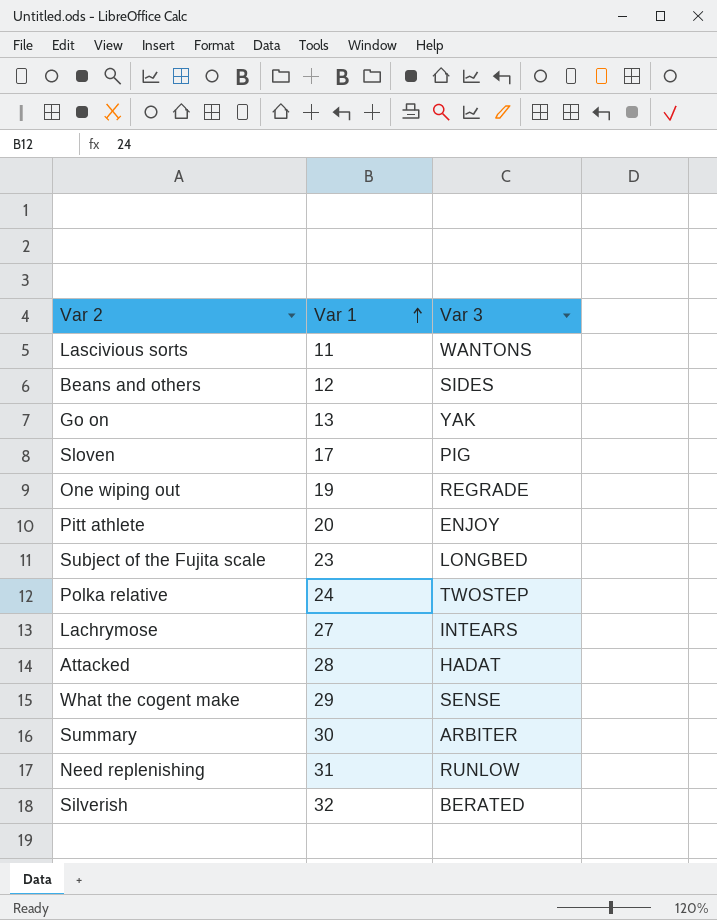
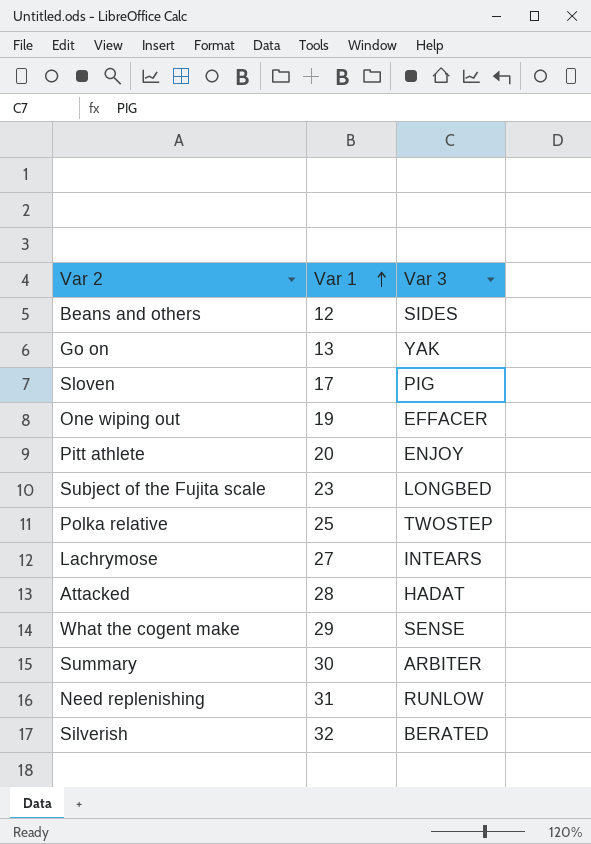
row Lascivious sorts: 11 | WANTONS -> none
One wiping out | Var 3: REGRADE -> EFFACER
Polka relative | Var 1: 24 -> 25

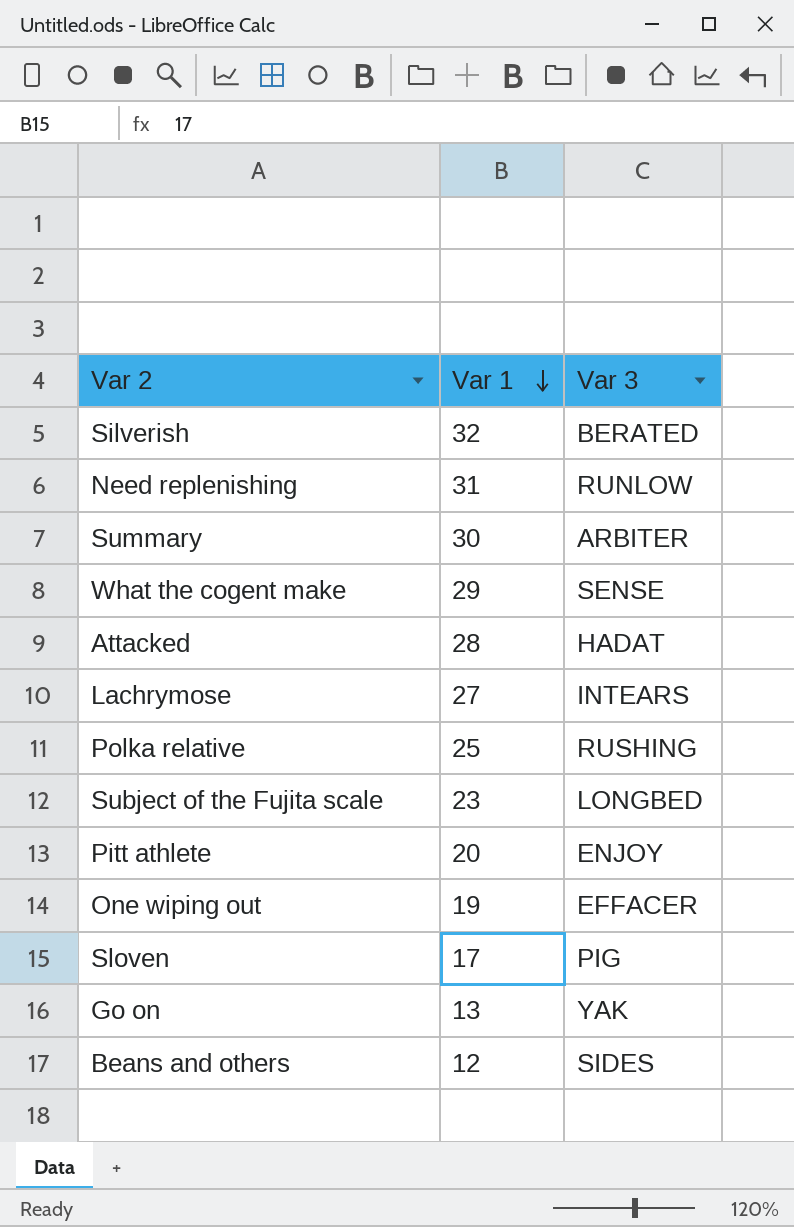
row order: Var 1 ascending -> Var 1 descending
Polka relative | Var 3: TWOSTEP -> RUSHING

